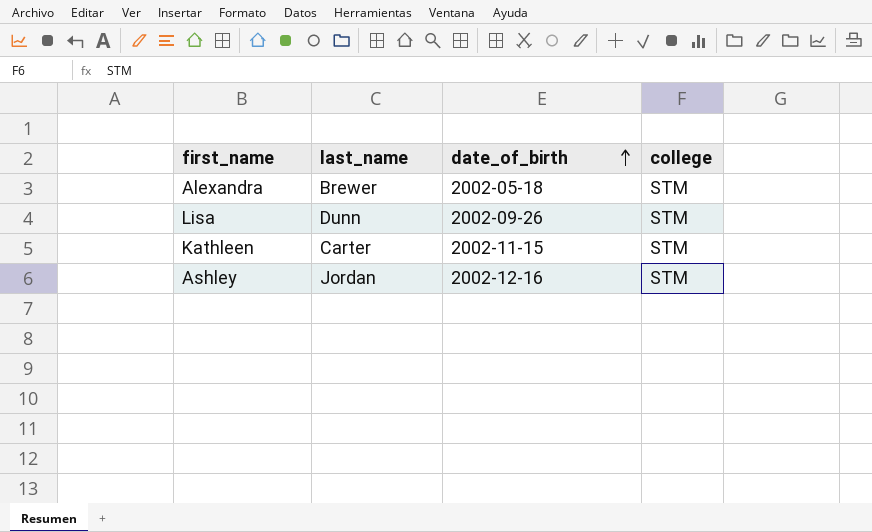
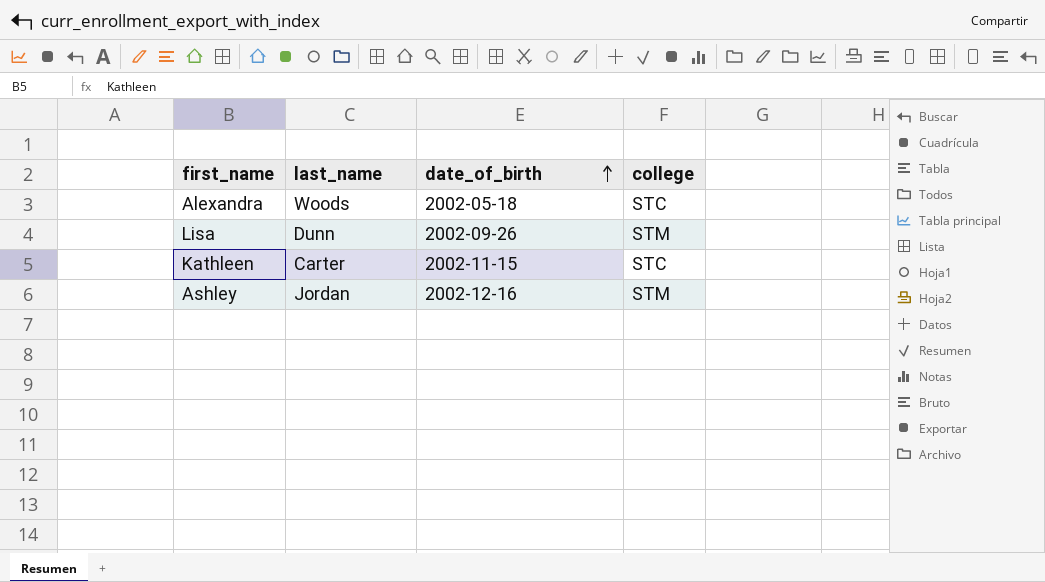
Alexandra | last_name: Brewer -> Woods
Alexandra | college: STM -> STC
Kathleen | college: STM -> STC

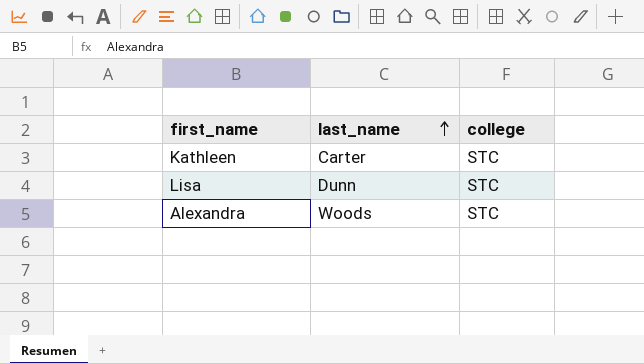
row order: date_of_birth ascending -> last_name ascending
column date_of_birth | position: 3 -> none
row Ashley: Jordan | 2002-12-16 | STM -> none
Lisa | college: STM -> STC

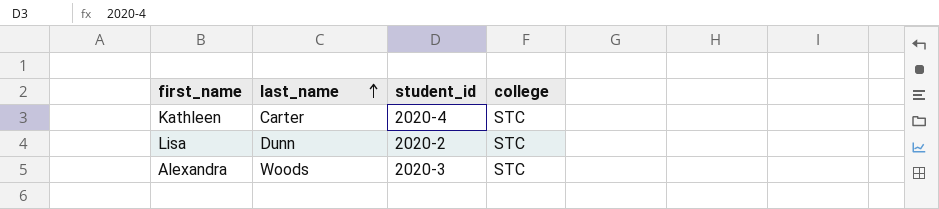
column student_id | position: none -> 3

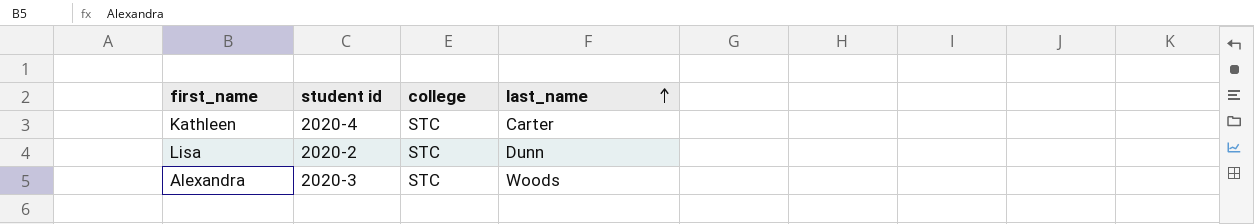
column name: student_id -> student id
column last_name | position: 2 -> 4

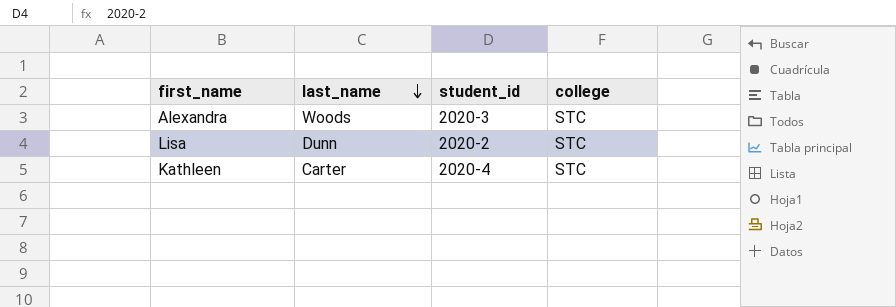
row order: last_name ascending -> last_name descending
column last_name | position: 4 -> 2
column name: student id -> student_id

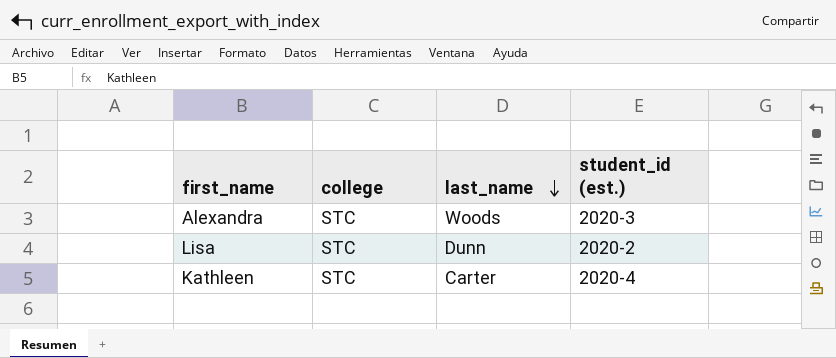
column college | position: 4 -> 2
column name: student_id -> student_id (est.)

